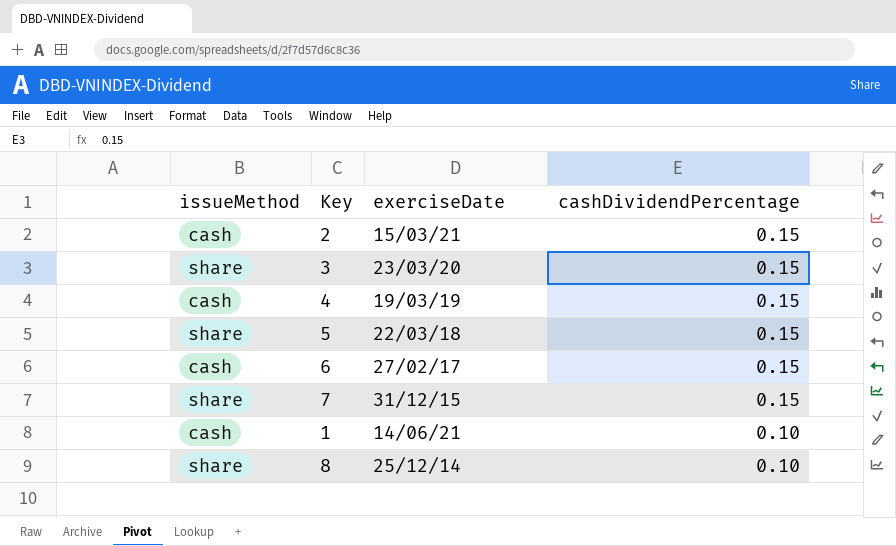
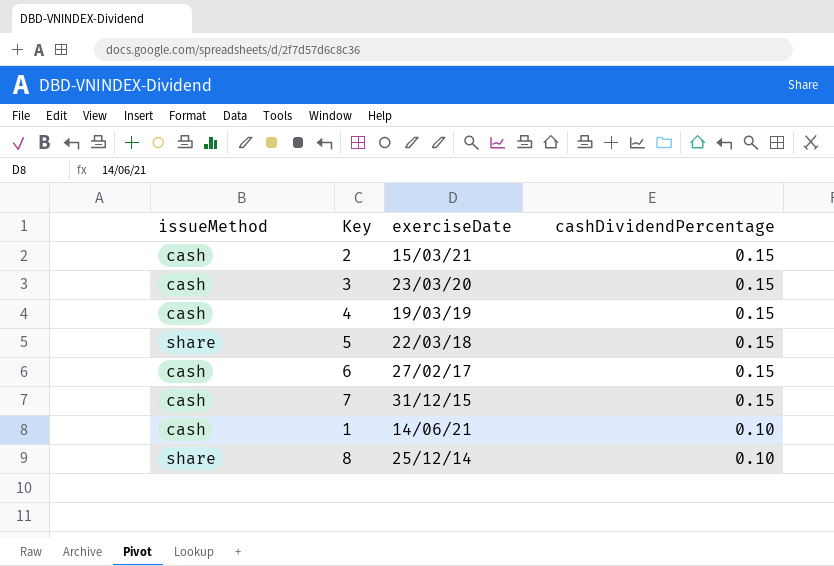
3 | issueMethod: share -> cash
7 | issueMethod: share -> cash

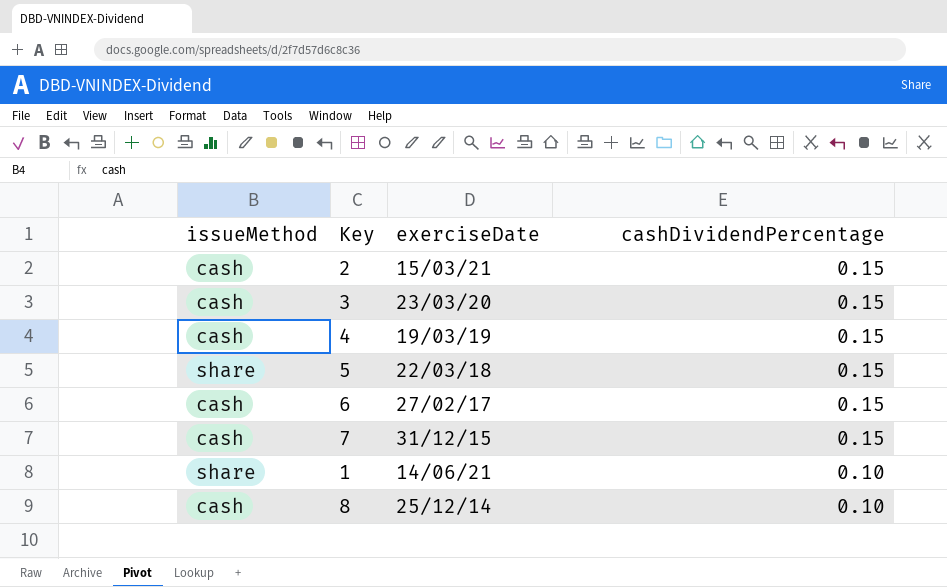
1 | issueMethod: cash -> share
8 | issueMethod: share -> cash

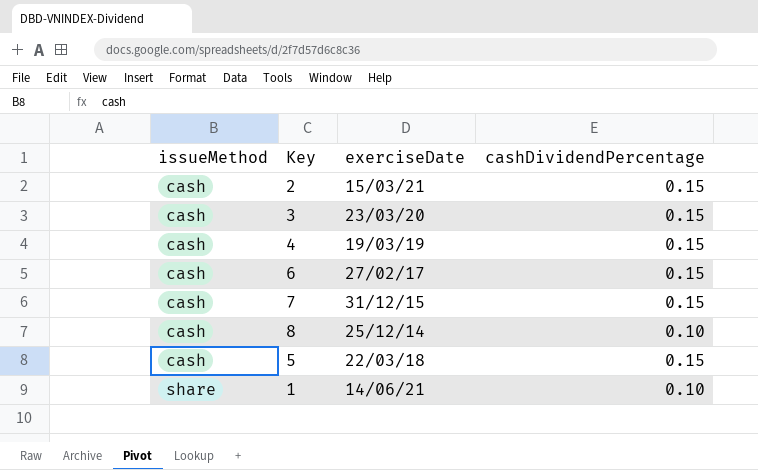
row order: cashDividendPercentage descending -> issueMethod ascending
5 | issueMethod: share -> cash

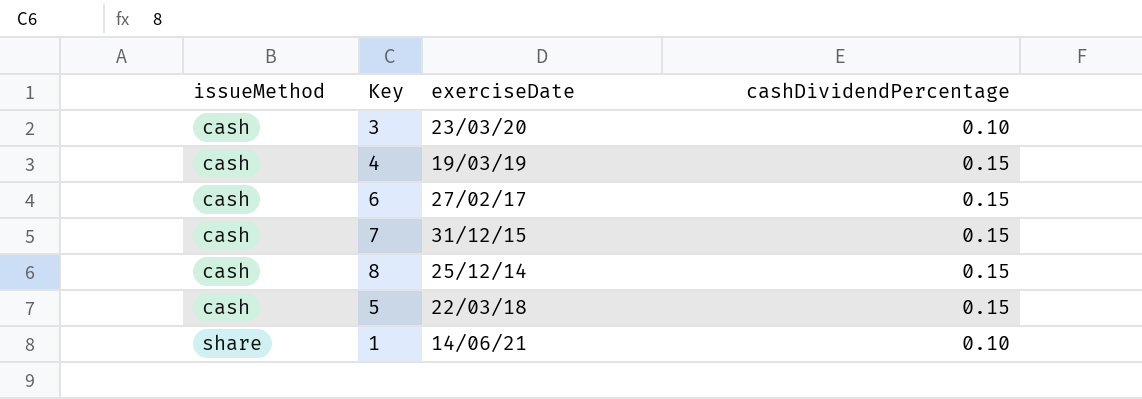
row 2: cash | 15/03/21 | 0.15 -> none
3 | cashDividendPercentage: 0.15 -> 0.10
8 | cashDividendPercentage: 0.10 -> 0.15

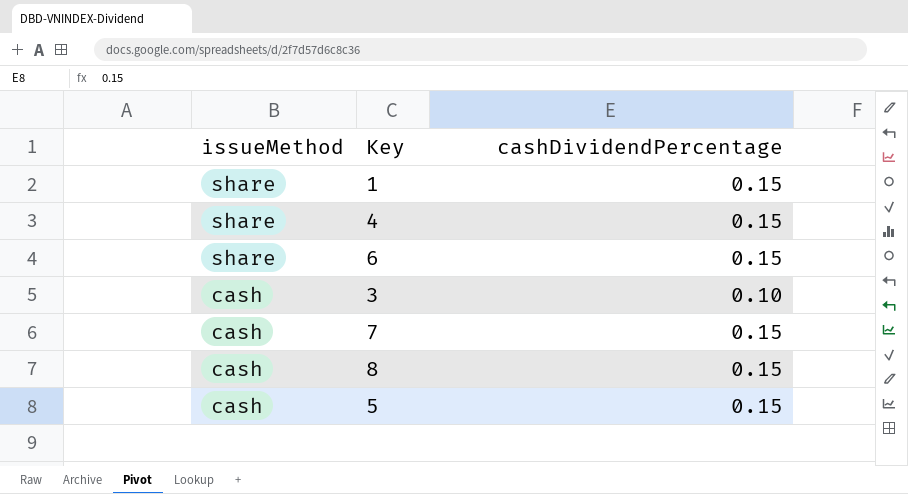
row order: issueMethod ascending -> issueMethod descending
column exerciseDate | position: 3 -> none
1 | cashDividendPercentage: 0.10 -> 0.15
4 | issueMethod: cash -> share
6 | issueMethod: cash -> share

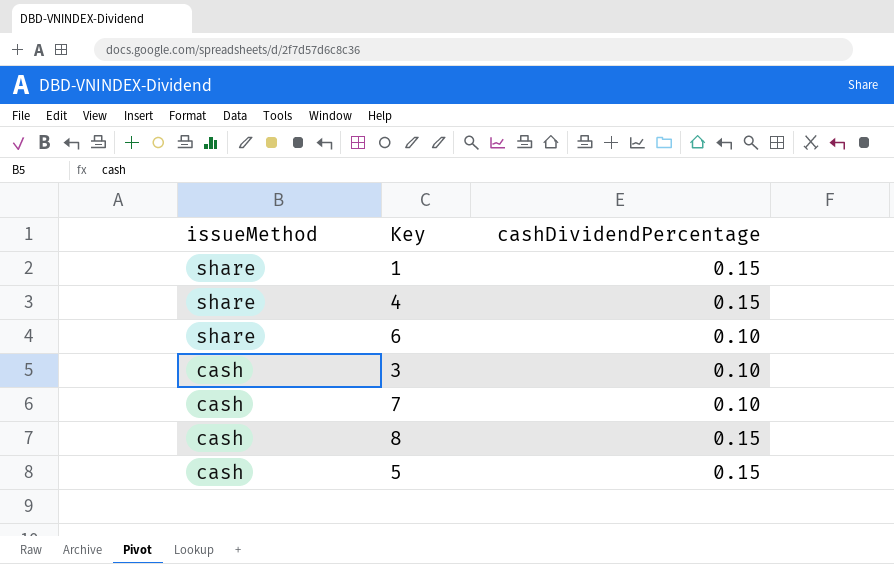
6 | cashDividendPercentage: 0.15 -> 0.10
7 | cashDividendPercentage: 0.15 -> 0.10

